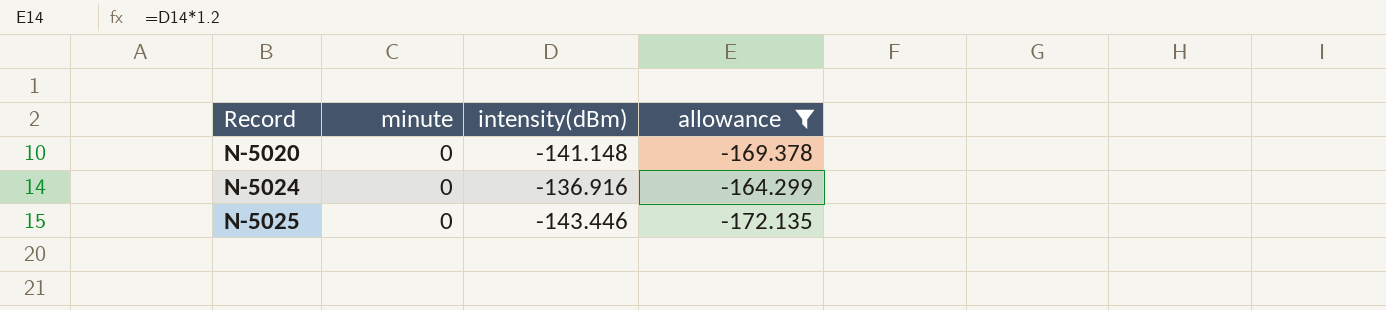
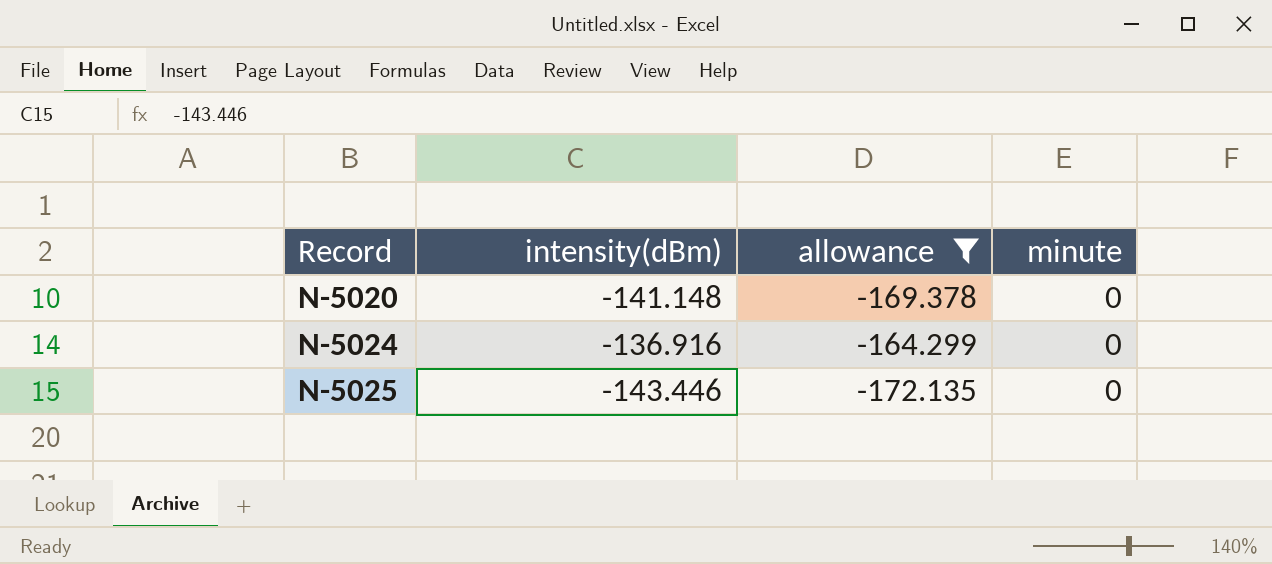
column minute | position: 2 -> 4

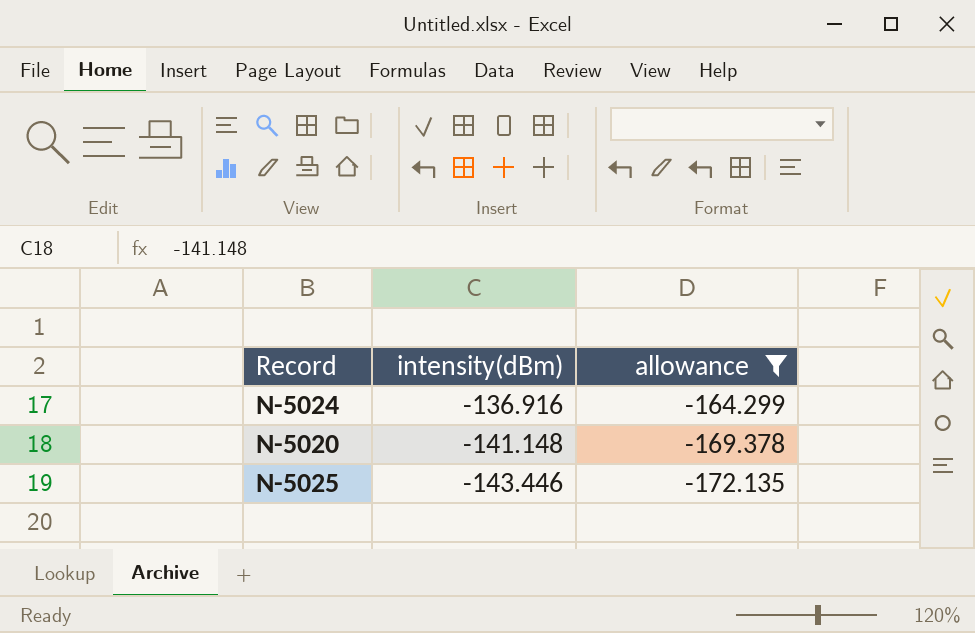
row order: Record ascending -> intensity(dBm) descending
column minute | position: 4 -> none

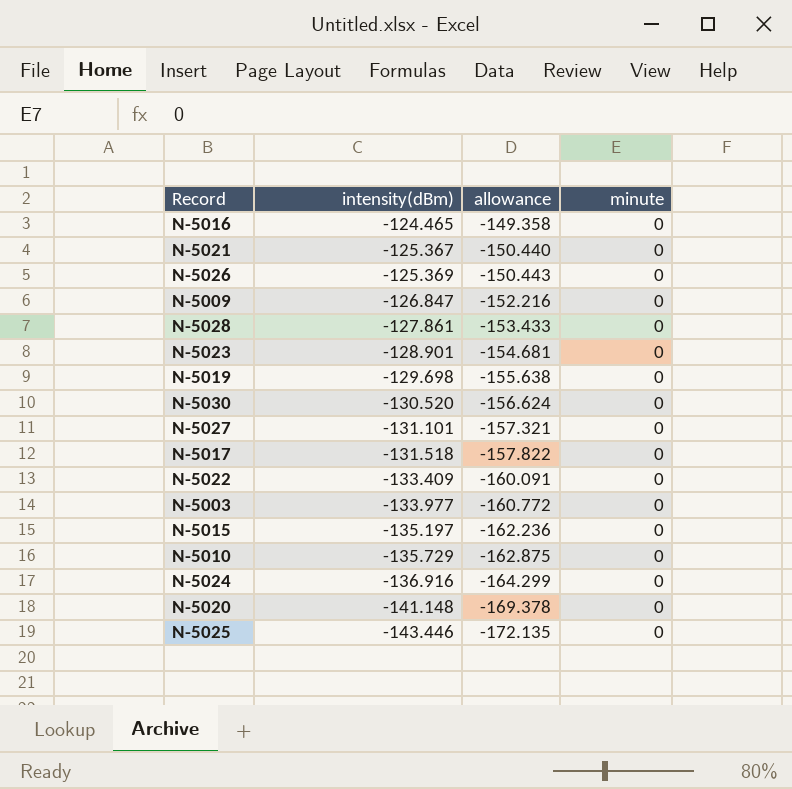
filter: allowance <= -164.299 -> none
column minute | position: none -> 4

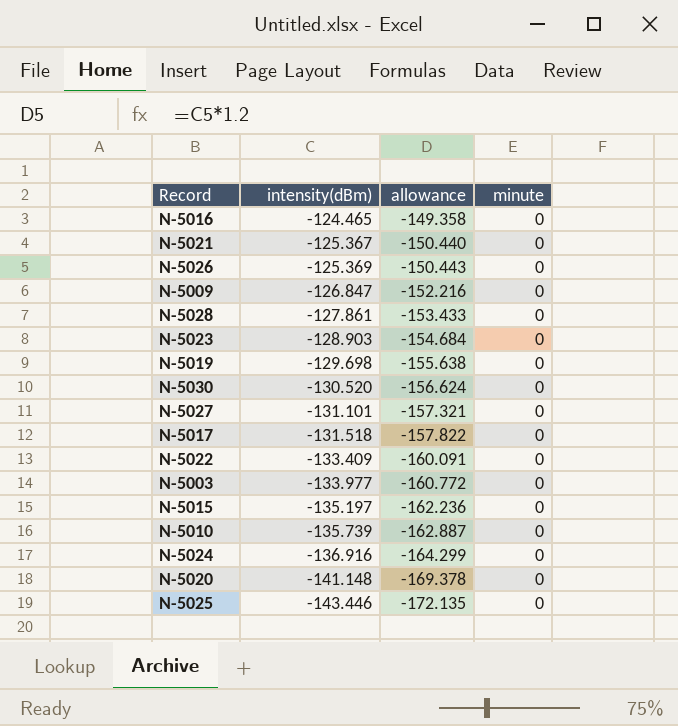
N-5023 | intensity(dBm): -128.901 -> -128.903
N-5023 | allowance: -154.681 -> -154.684
N-5010 | intensity(dBm): -135.729 -> -135.739
N-5010 | allowance: -162.875 -> -162.887

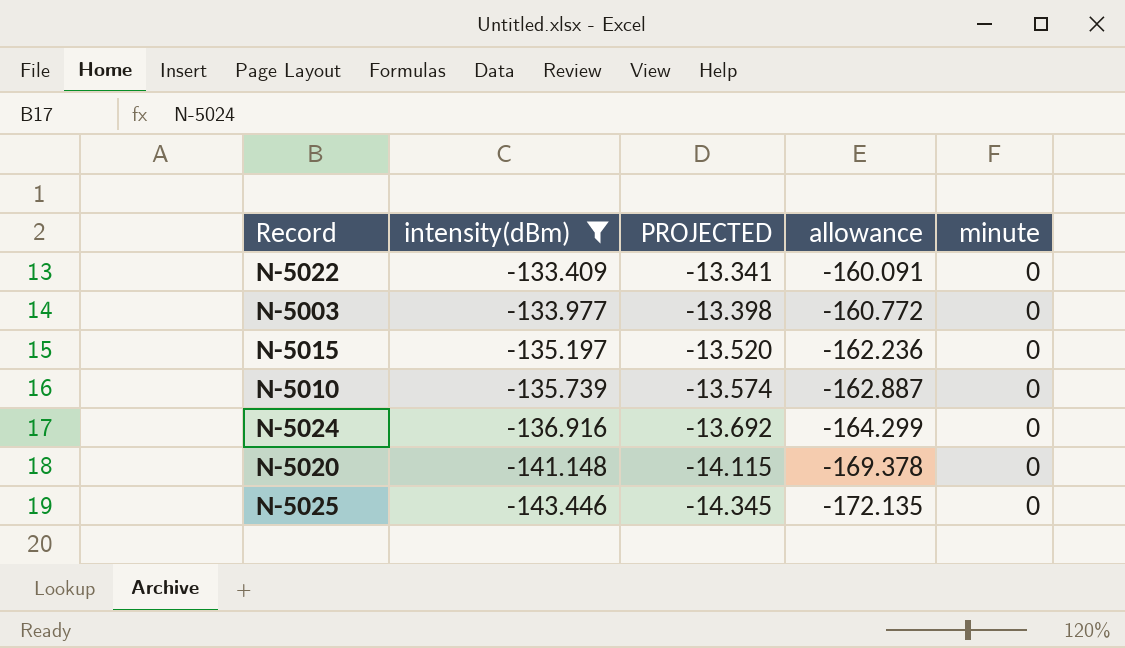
filter: none -> intensity(dBm) <= -133.409
column PROJECTED | formula: none -> [intensity(dBm)] * 0.1

